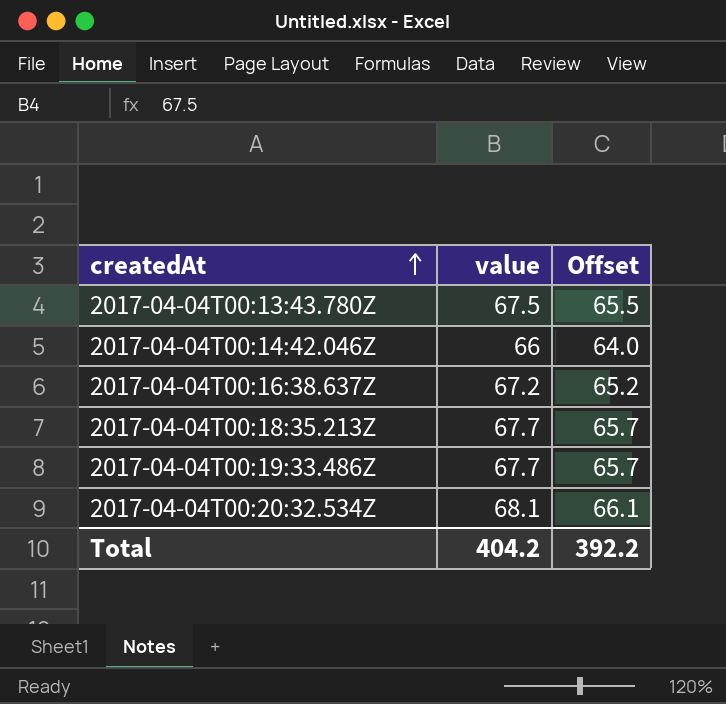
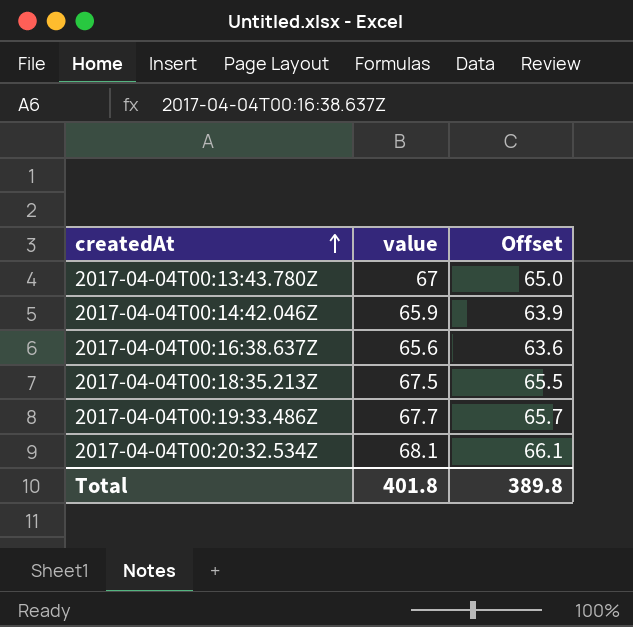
2017-04-04T00:13:43.780Z | value: 67.5 -> 67
2017-04-04T00:13:43.780Z | Offset: 65.5 -> 65.0
2017-04-04T00:14:42.046Z | value: 66 -> 65.9
2017-04-04T00:14:42.046Z | Offset: 64.0 -> 63.9
2017-04-04T00:16:38.637Z | value: 67.2 -> 65.6
2017-04-04T00:16:38.637Z | Offset: 65.2 -> 63.6
2017-04-04T00:18:35.213Z | value: 67.7 -> 67.5
2017-04-04T00:18:35.213Z | Offset: 65.7 -> 65.5
Total | value: 404.2 -> 401.8
Total | Offset: 392.2 -> 389.8

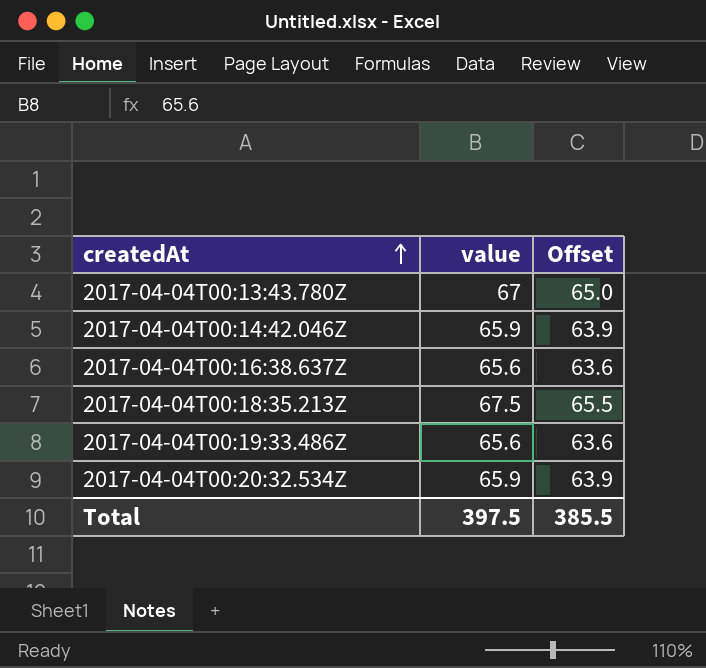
2017-04-04T00:19:33.486Z | value: 67.7 -> 65.6
2017-04-04T00:19:33.486Z | Offset: 65.7 -> 63.6
2017-04-04T00:20:32.534Z | value: 68.1 -> 65.9
2017-04-04T00:20:32.534Z | Offset: 66.1 -> 63.9
Total | value: 401.8 -> 397.5
Total | Offset: 389.8 -> 385.5

